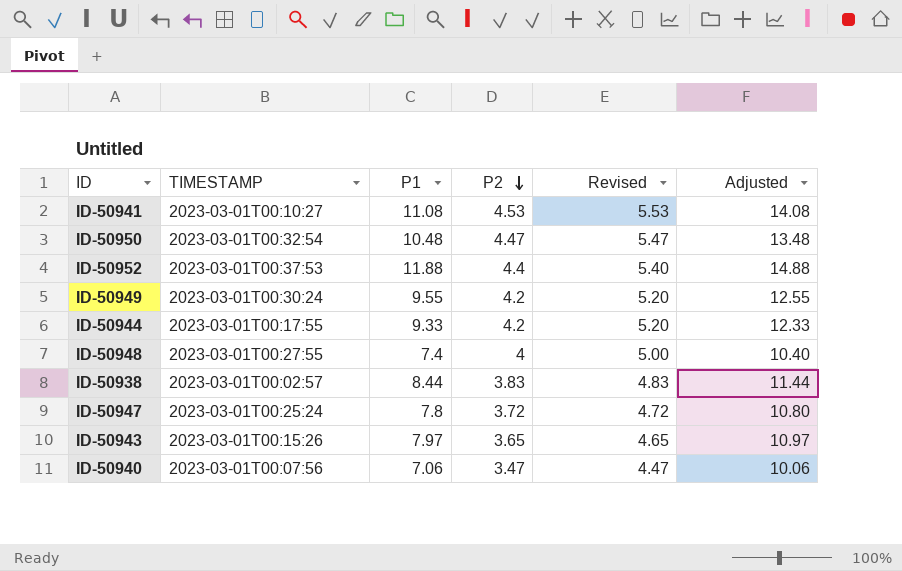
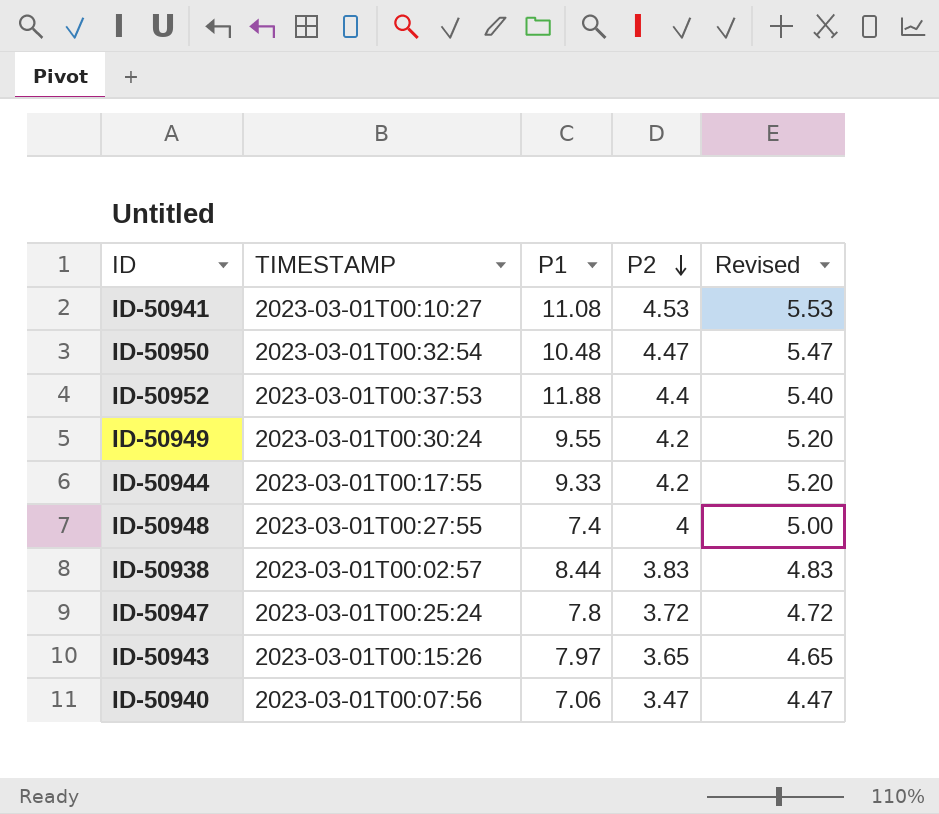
column Adjusted | formula: [P1] + 3 -> none

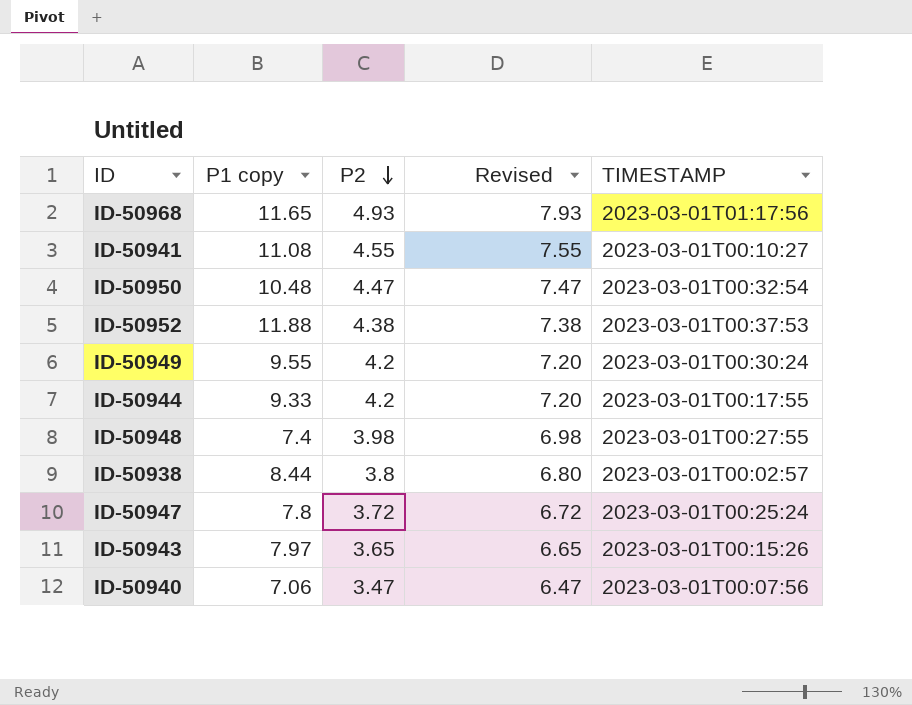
column name: P1 -> P1 copy
column Revised | formula: [P2] + 1 -> [P2] + 3
column TIMESTAMP | position: 2 -> 5
row ID-50968: none -> 11.65 | 4.93 | 7.93 | 2023-03-01T01:17:56
ID-50941 | P2: 4.53 -> 4.55
ID-50952 | P2: 4.4 -> 4.38
ID-50948 | P2: 4 -> 3.98
ID-50938 | P2: 3.83 -> 3.8

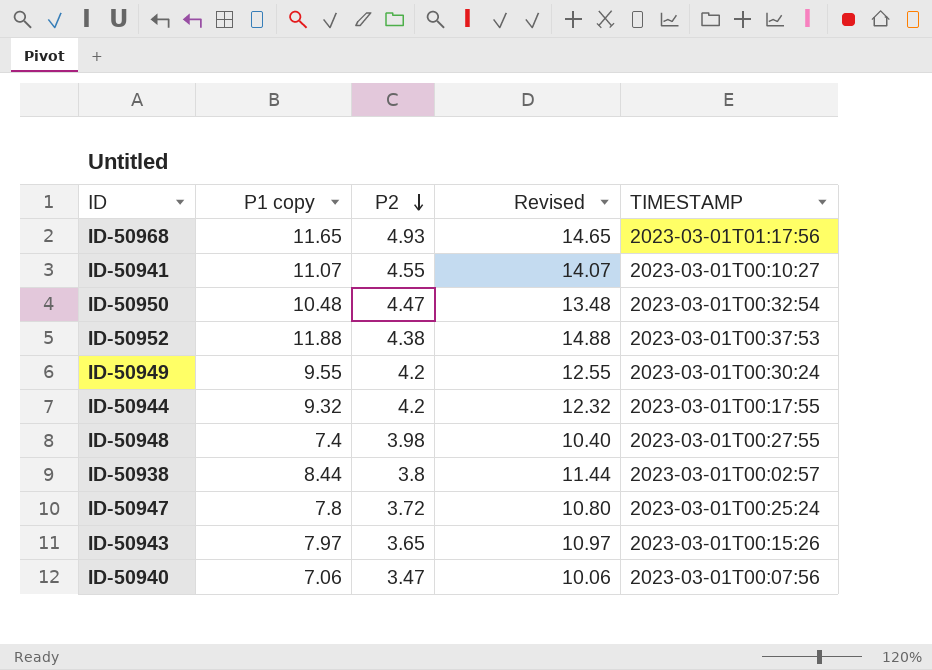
column Revised | formula: [P2] + 3 -> [P1 copy] + 3
ID-50941 | P1 copy: 11.08 -> 11.07
ID-50944 | P1 copy: 9.33 -> 9.32

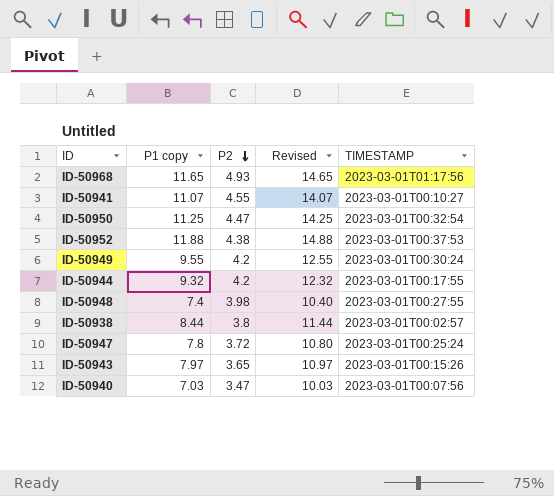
ID-50950 | P1 copy: 10.48 -> 11.25
ID-50950 | Revised: 13.48 -> 14.25
ID-50940 | P1 copy: 7.06 -> 7.03
ID-50940 | Revised: 10.06 -> 10.03

